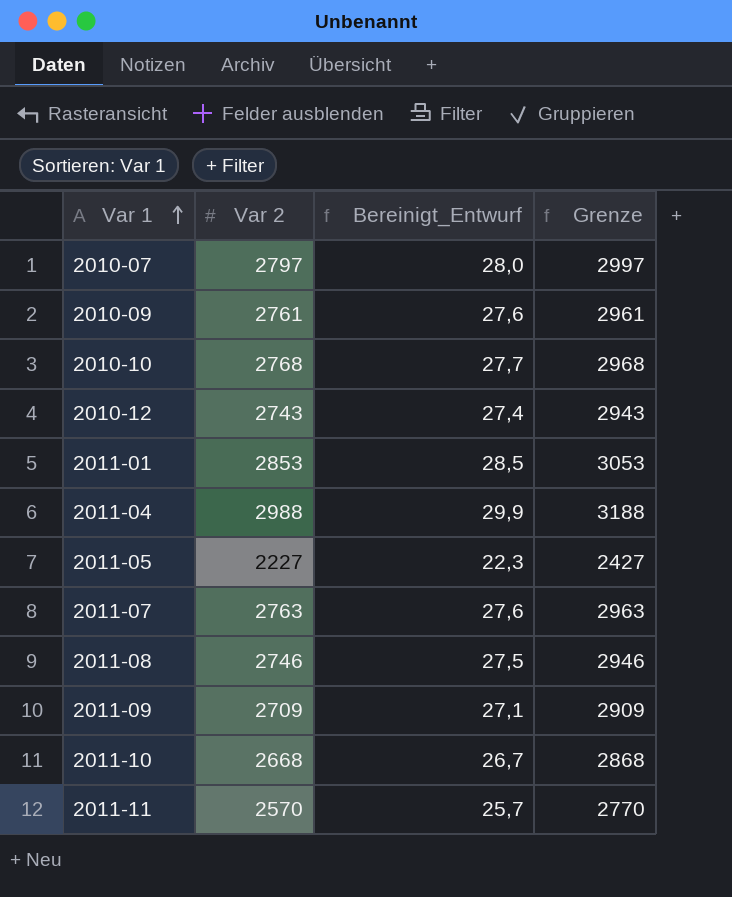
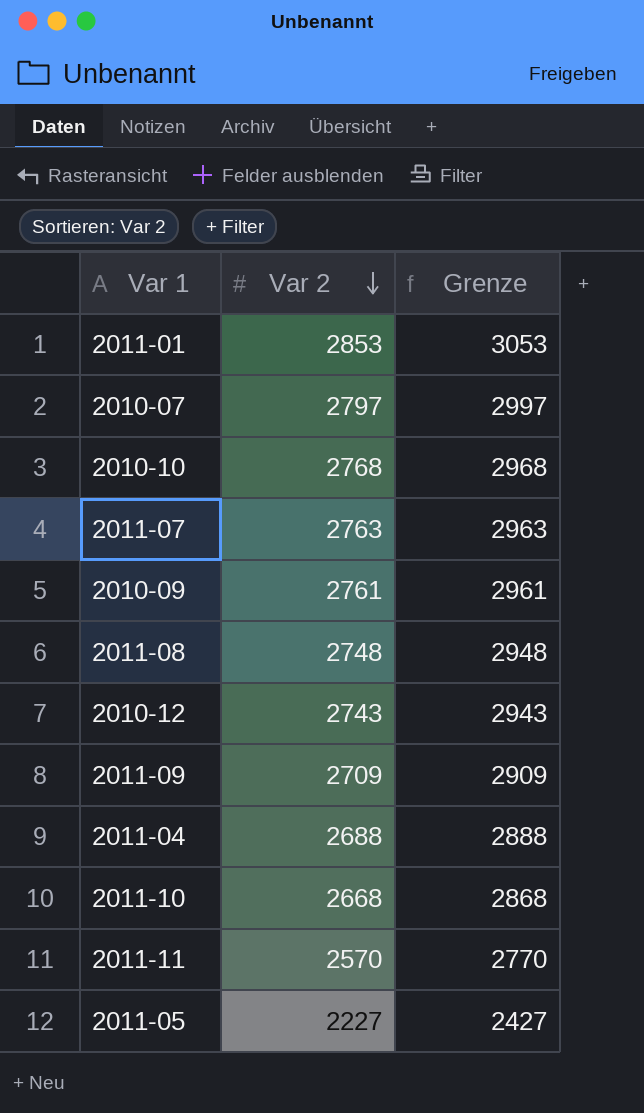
row order: Var 1 ascending -> Var 2 descending
column Bereinigt_Entwurf | formula: [Var 2] * 0,01 -> none
2011-08 | Var 2: 2746 -> 2748
2011-08 | Grenze: 2946 -> 2948
2011-04 | Var 2: 2988 -> 2688
2011-04 | Grenze: 3188 -> 2888

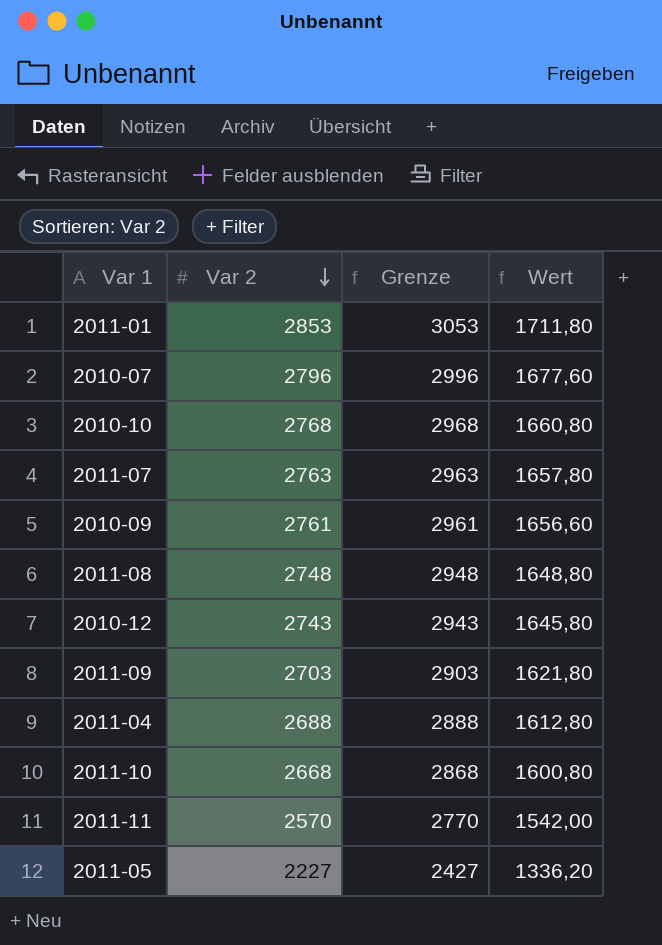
column Wert | formula: none -> [Var 2] * 0,6
2010-07 | Var 2: 2797 -> 2796
2010-07 | Grenze: 2997 -> 2996
2011-09 | Var 2: 2709 -> 2703
2011-09 | Grenze: 2909 -> 2903

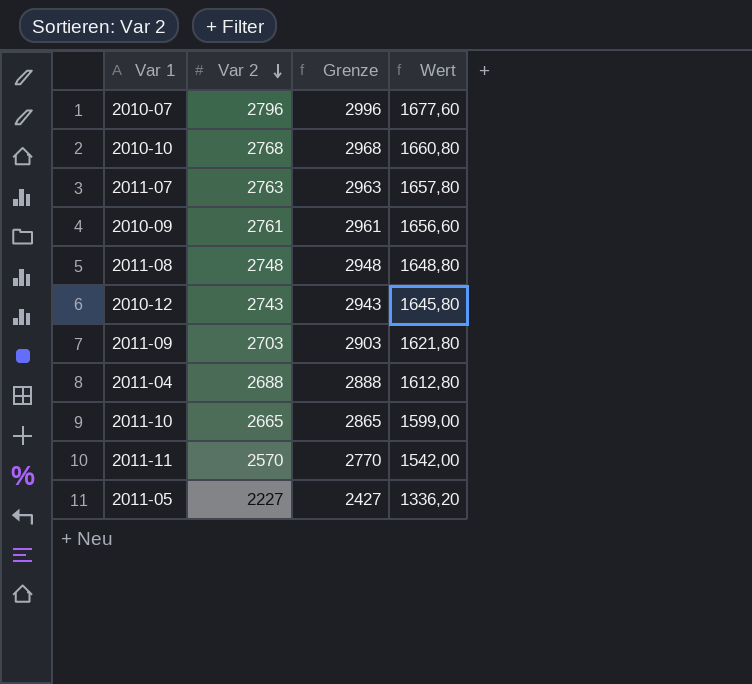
row 2011-01: 2853 | 3053 | 1711,80 -> none
2011-10 | Var 2: 2668 -> 2665
2011-10 | Grenze: 2868 -> 2865
2011-10 | Wert: 1600,80 -> 1599,00

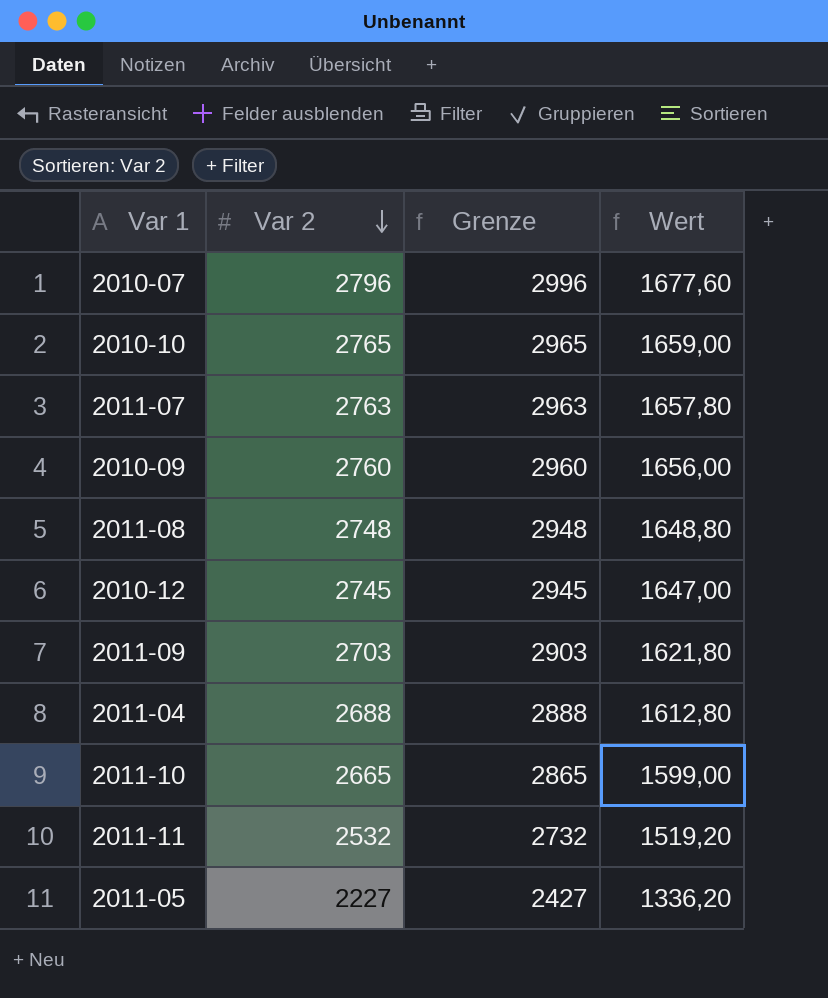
2010-10 | Var 2: 2768 -> 2765
2010-10 | Grenze: 2968 -> 2965
2010-10 | Wert: 1660,80 -> 1659,00
2010-09 | Var 2: 2761 -> 2760
2010-09 | Grenze: 2961 -> 2960
2010-09 | Wert: 1656,60 -> 1656,00
2010-12 | Var 2: 2743 -> 2745
2010-12 | Grenze: 2943 -> 2945
2010-12 | Wert: 1645,80 -> 1647,00
2011-11 | Var 2: 2570 -> 2532
2011-11 | Grenze: 2770 -> 2732
2011-11 | Wert: 1542,00 -> 1519,20

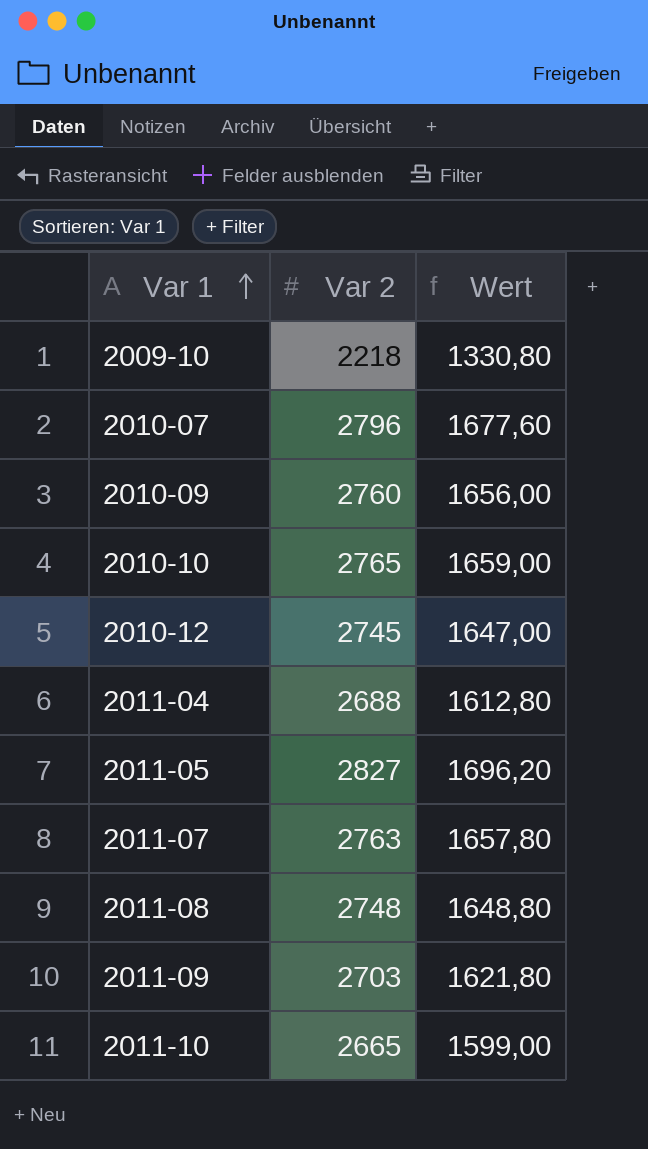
row order: Var 2 descending -> Var 1 ascending
column Grenze | formula: [Var 2] + 200 -> none
row 2011-11: 2532 | 2732 | 1519,20 -> none
row 2009-10: none -> 2218 | 1330,80
2011-05 | Var 2: 2227 -> 2827
2011-05 | Wert: 1336,20 -> 1696,20

